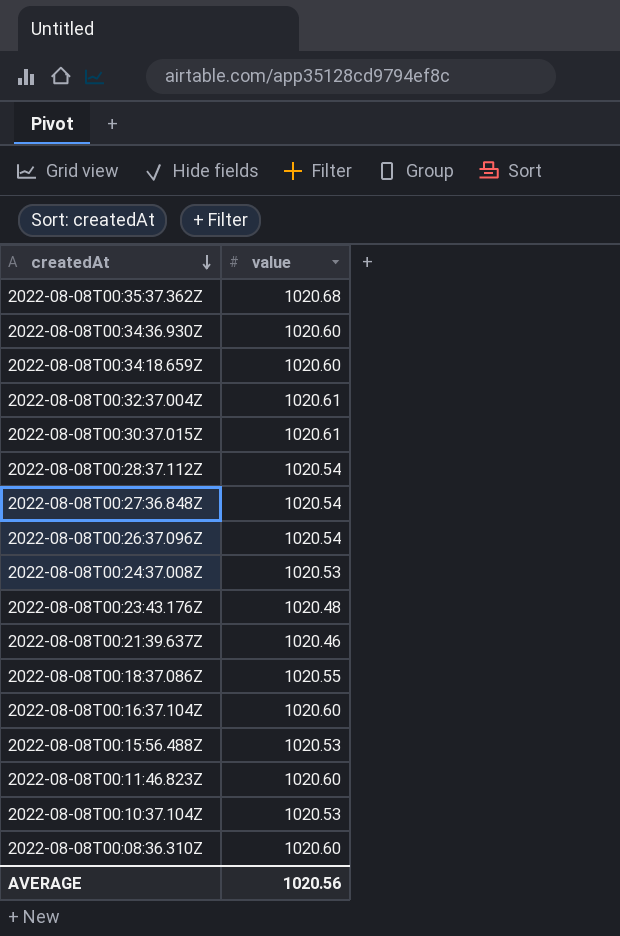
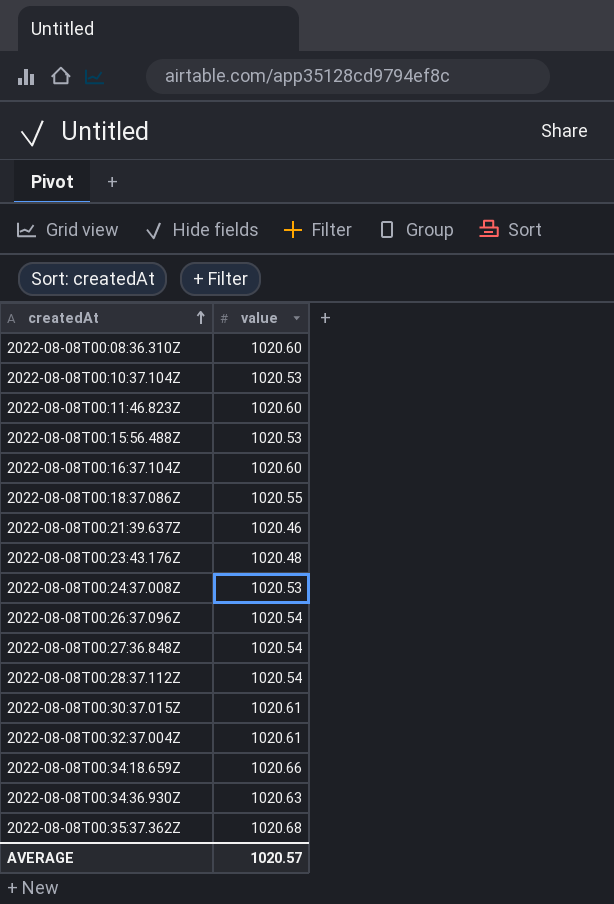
row order: createdAt descending -> createdAt ascending
2022-08-08T00:34:18.659Z | value: 1020.60 -> 1020.66
2022-08-08T00:34:36.930Z | value: 1020.60 -> 1020.63
AVERAGE | value: 1020.56 -> 1020.57

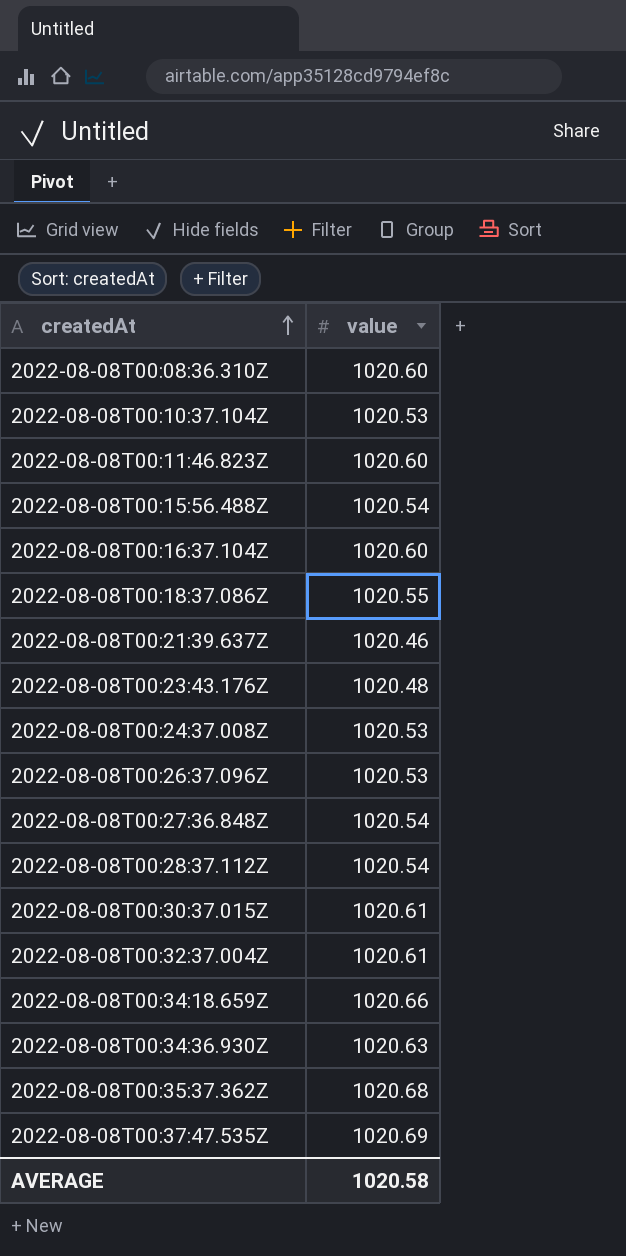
2022-08-08T00:15:56.488Z | value: 1020.53 -> 1020.54
2022-08-08T00:26:37.096Z | value: 1020.54 -> 1020.53
row 2022-08-08T00:37:47.535Z: none -> 1020.69
AVERAGE | value: 1020.57 -> 1020.58

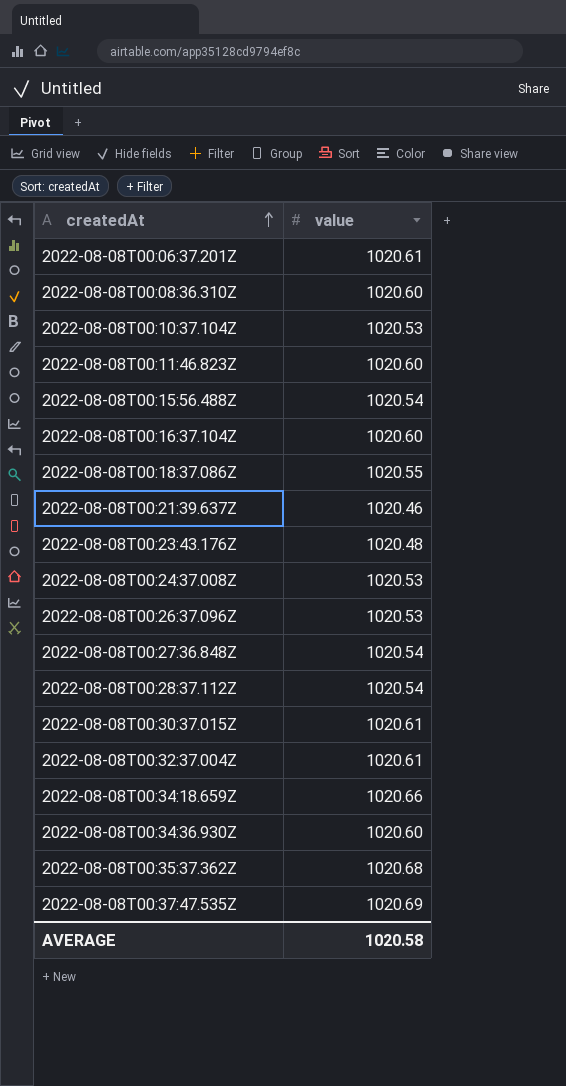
row 2022-08-08T00:06:37.201Z: none -> 1020.61
2022-08-08T00:34:36.930Z | value: 1020.63 -> 1020.60

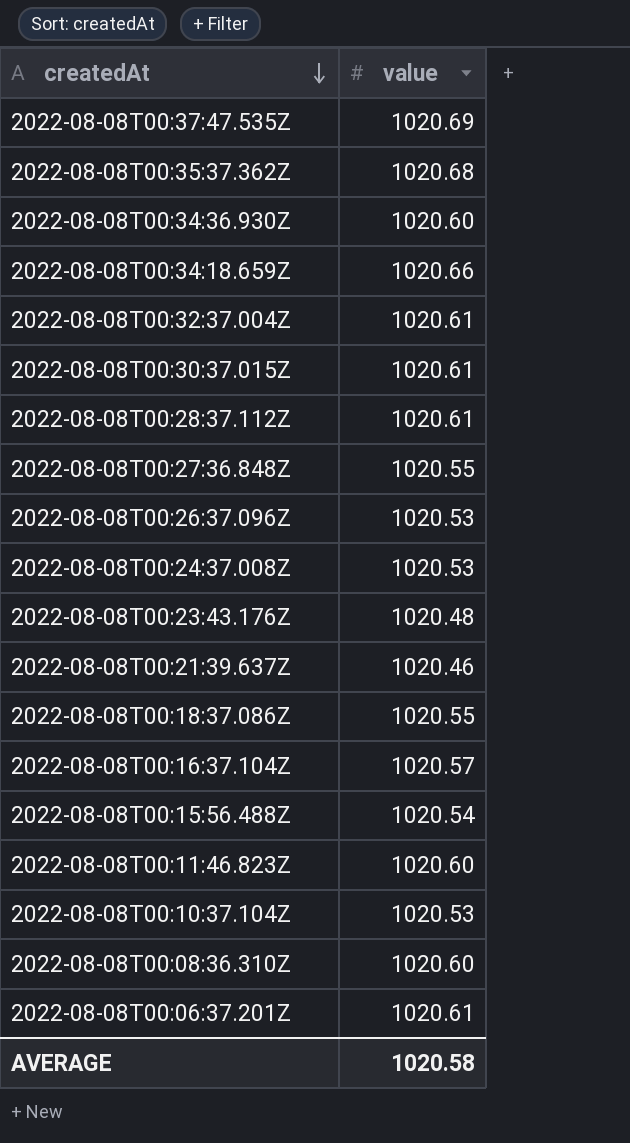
row order: createdAt ascending -> createdAt descending
2022-08-08T00:28:37.112Z | value: 1020.54 -> 1020.61
2022-08-08T00:27:36.848Z | value: 1020.54 -> 1020.55
2022-08-08T00:16:37.104Z | value: 1020.60 -> 1020.57

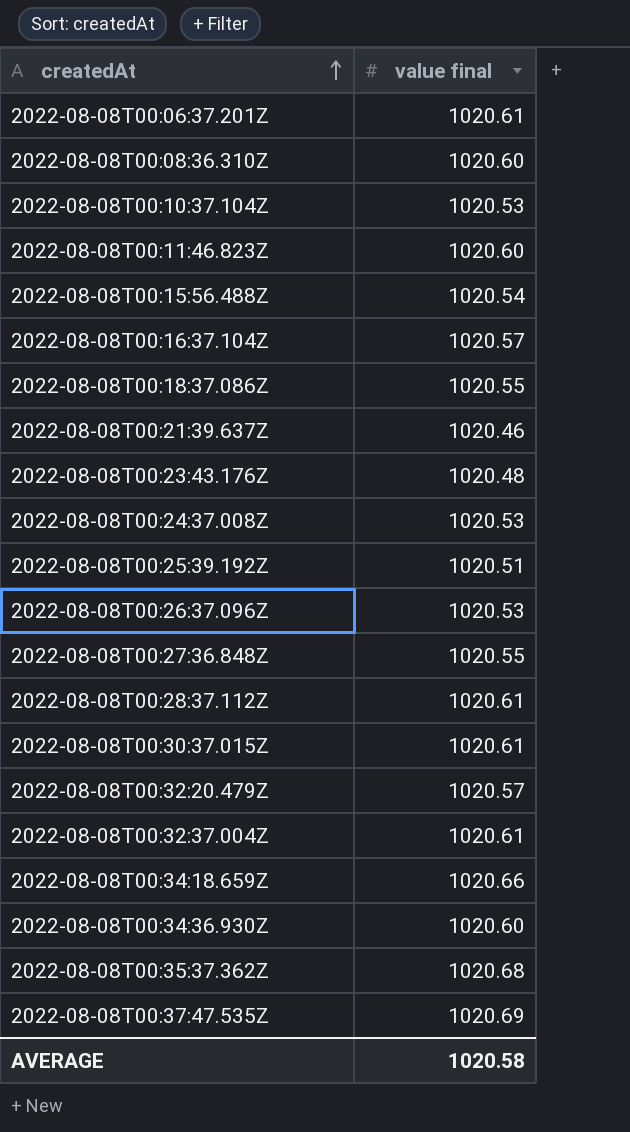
row order: createdAt descending -> createdAt ascending
column name: value -> value final
row 2022-08-08T00:25:39.192Z: none -> 1020.51
row 2022-08-08T00:32:20.479Z: none -> 1020.57

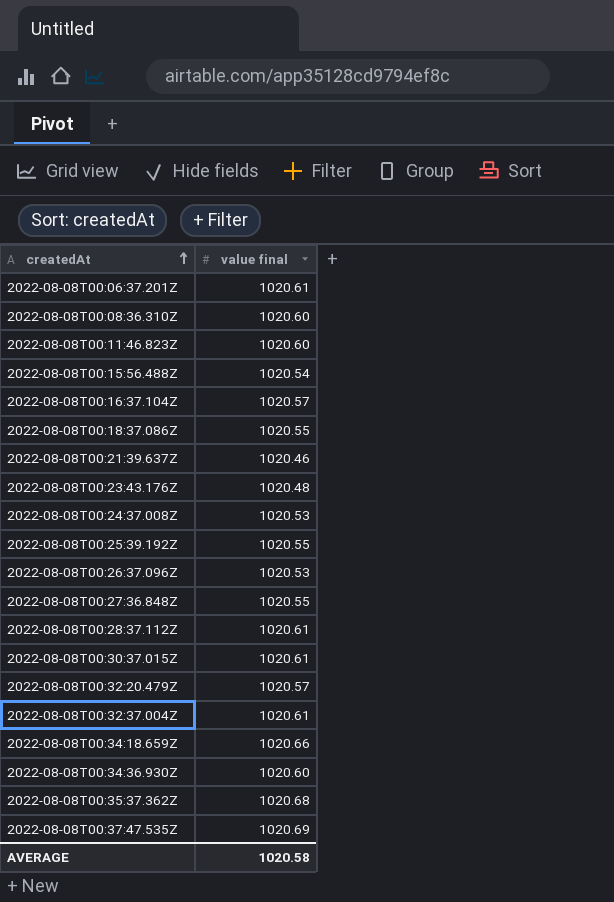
row 2022-08-08T00:10:37.104Z: 1020.53 -> none
2022-08-08T00:25:39.192Z | value final: 1020.51 -> 1020.55

